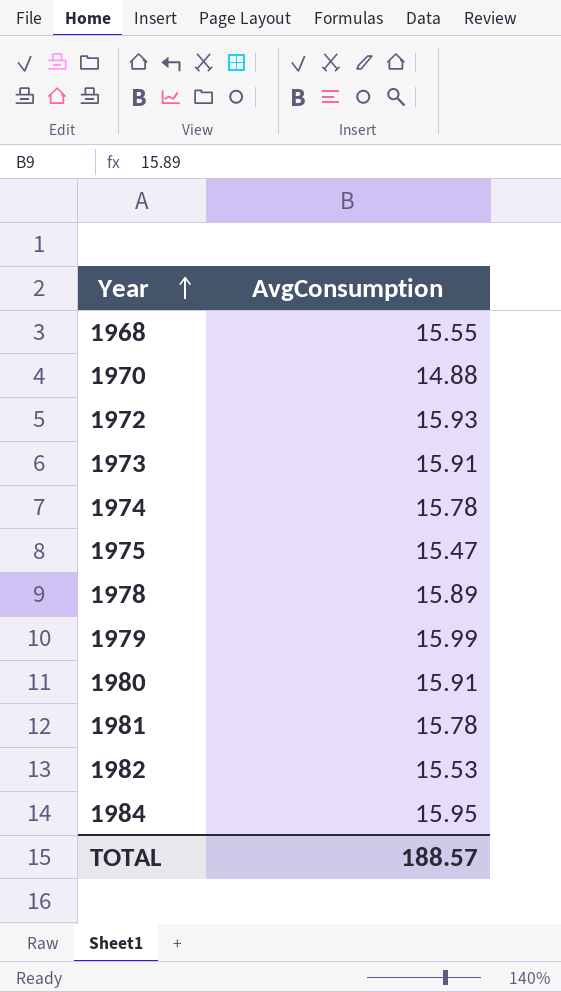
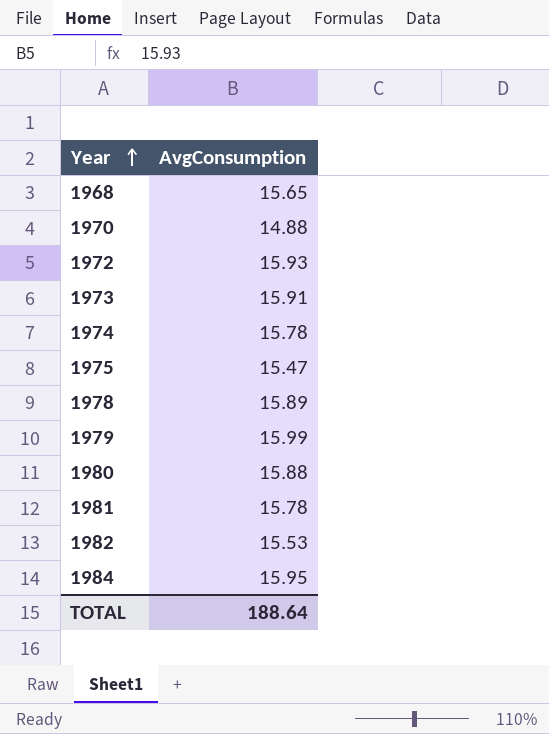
1968 | AvgConsumption: 15.55 -> 15.65
1980 | AvgConsumption: 15.91 -> 15.88
TOTAL | AvgConsumption: 188.57 -> 188.64

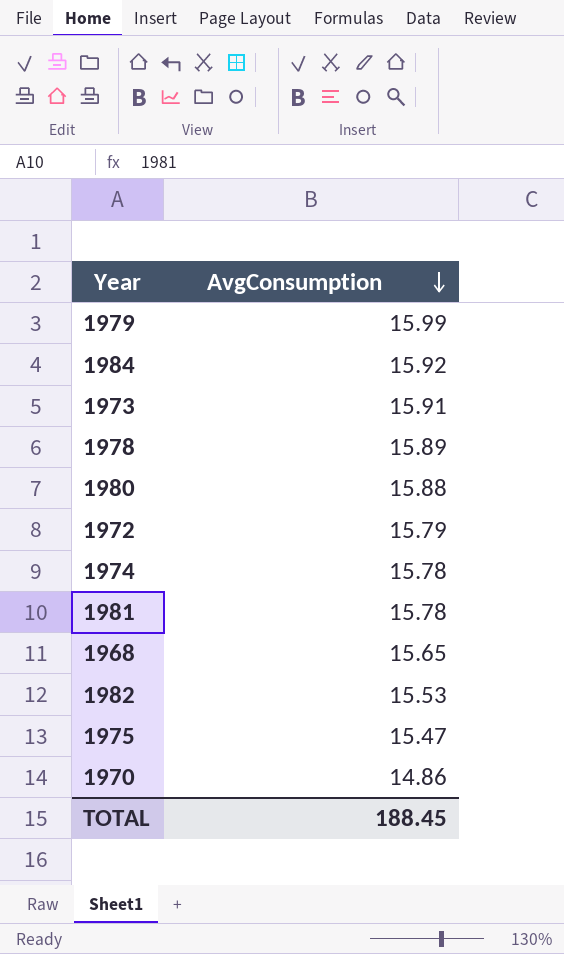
row order: Year ascending -> AvgConsumption descending
1984 | AvgConsumption: 15.95 -> 15.92
1972 | AvgConsumption: 15.93 -> 15.79
1970 | AvgConsumption: 14.88 -> 14.86
TOTAL | AvgConsumption: 188.64 -> 188.45

